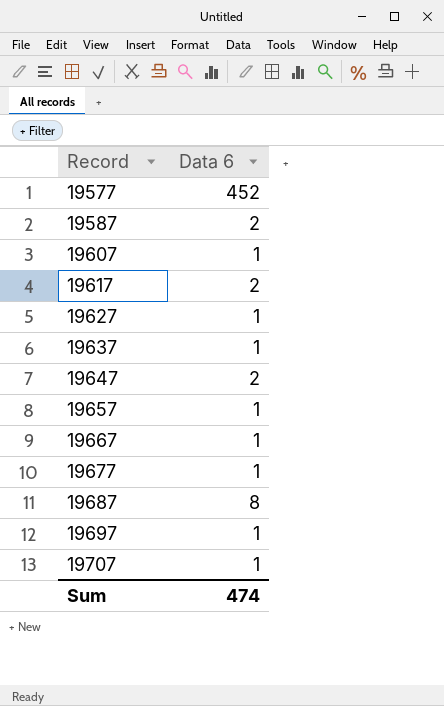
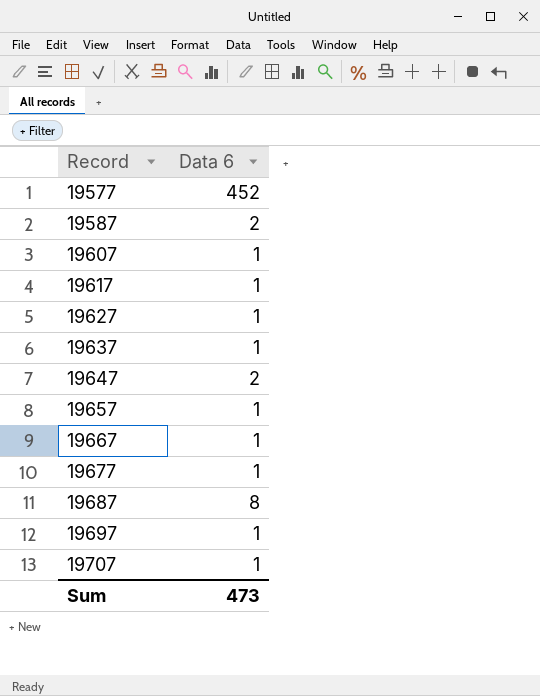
19617 | Data 6: 2 -> 1
Sum | Data 6: 474 -> 473

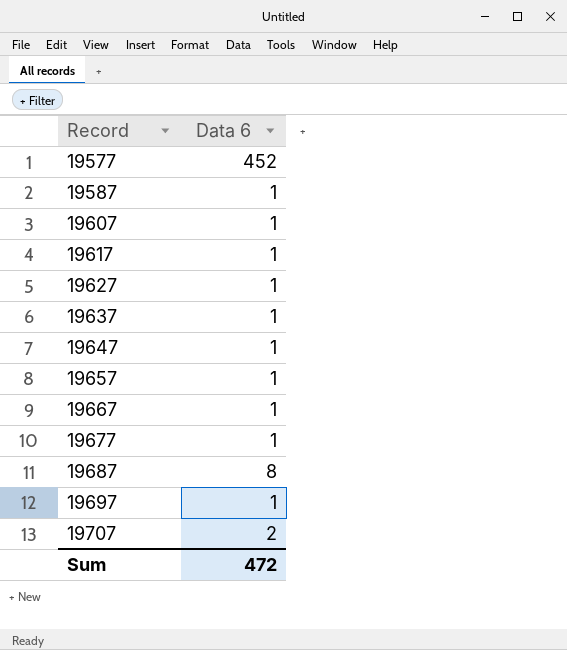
19587 | Data 6: 2 -> 1
19647 | Data 6: 2 -> 1
19707 | Data 6: 1 -> 2
Sum | Data 6: 473 -> 472

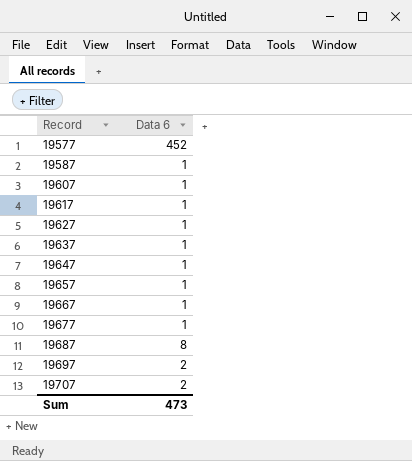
19697 | Data 6: 1 -> 2
Sum | Data 6: 472 -> 473

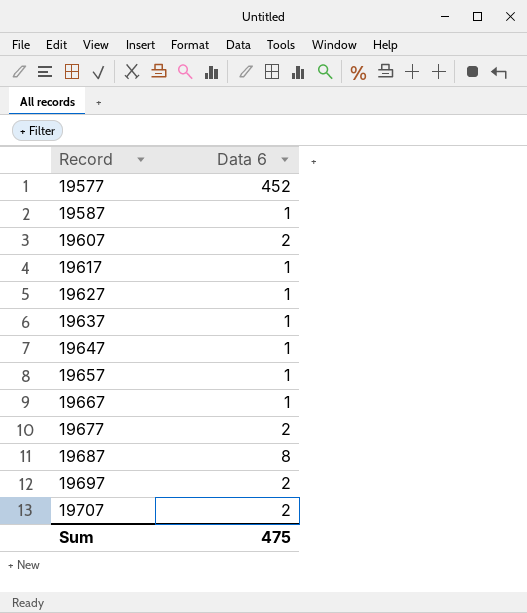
19607 | Data 6: 1 -> 2
19677 | Data 6: 1 -> 2
Sum | Data 6: 473 -> 475

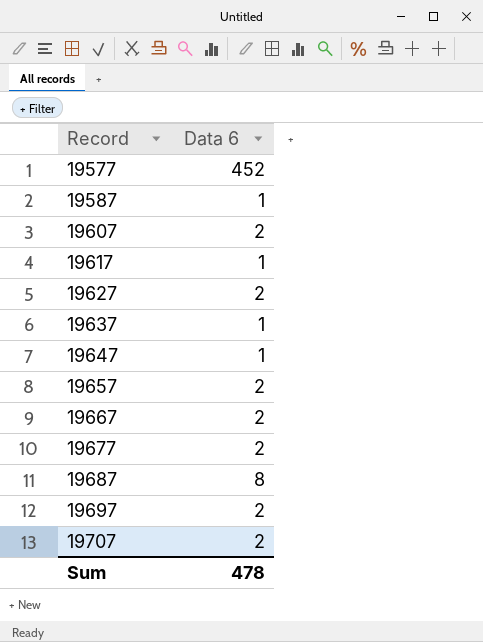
19627 | Data 6: 1 -> 2
19657 | Data 6: 1 -> 2
19667 | Data 6: 1 -> 2
Sum | Data 6: 475 -> 478

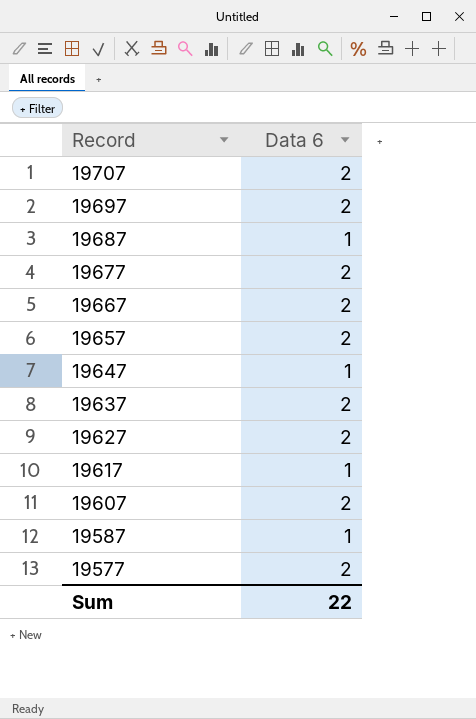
row order: Record ascending -> Record descending
19687 | Data 6: 8 -> 1
19637 | Data 6: 1 -> 2
19577 | Data 6: 452 -> 2
Sum | Data 6: 478 -> 22

